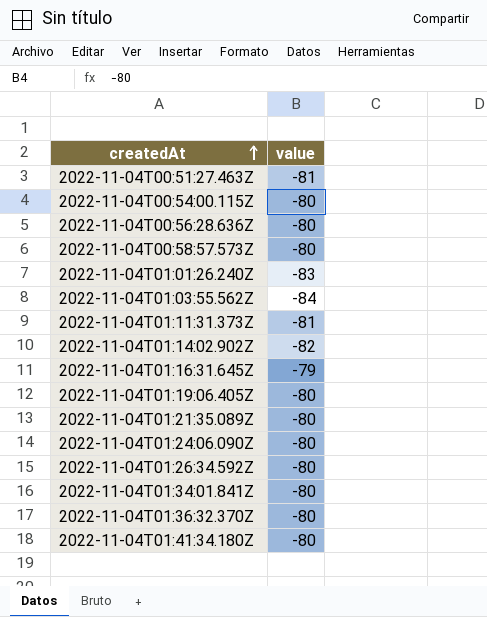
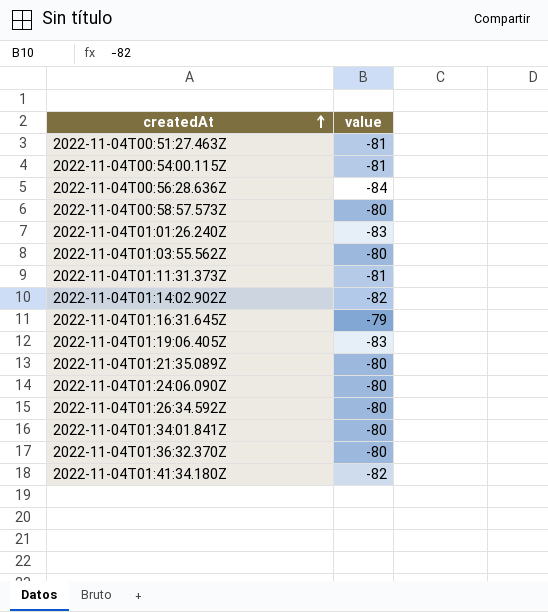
2022-11-04T00:54:00.115Z | value: -80 -> -81
2022-11-04T00:56:28.636Z | value: -80 -> -84
2022-11-04T01:03:55.562Z | value: -84 -> -80
2022-11-04T01:19:06.405Z | value: -80 -> -83
2022-11-04T01:41:34.180Z | value: -80 -> -82

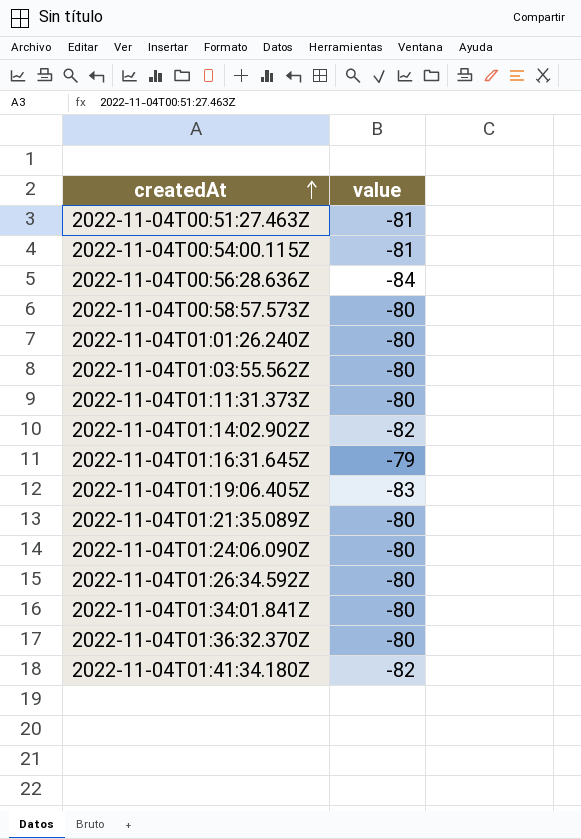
2022-11-04T01:01:26.240Z | value: -83 -> -80
2022-11-04T01:11:31.373Z | value: -81 -> -80

